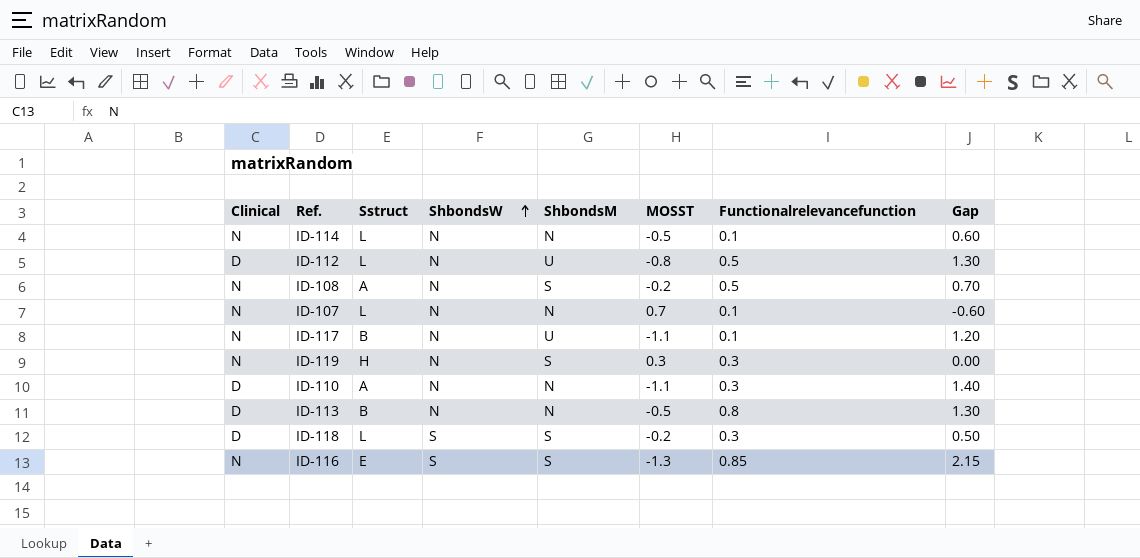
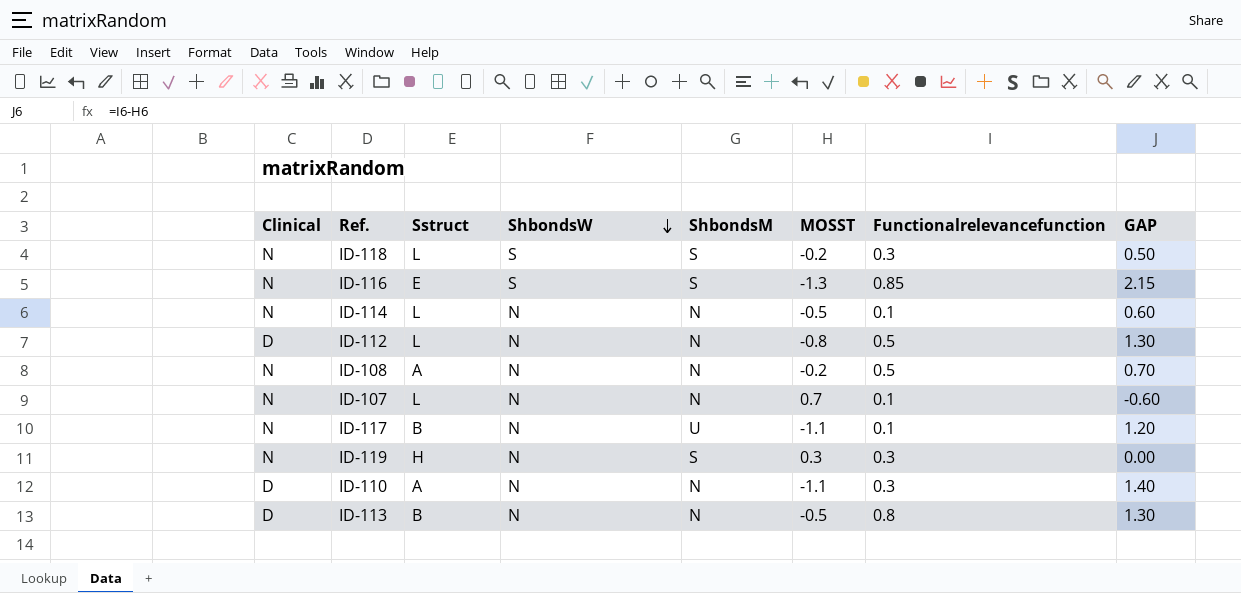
row order: ShbondsW ascending -> ShbondsW descending
column name: Gap -> GAP
ID-118 | Clinical: D -> N
ID-112 | ShbondsM: U -> N
ID-108 | ShbondsM: S -> N

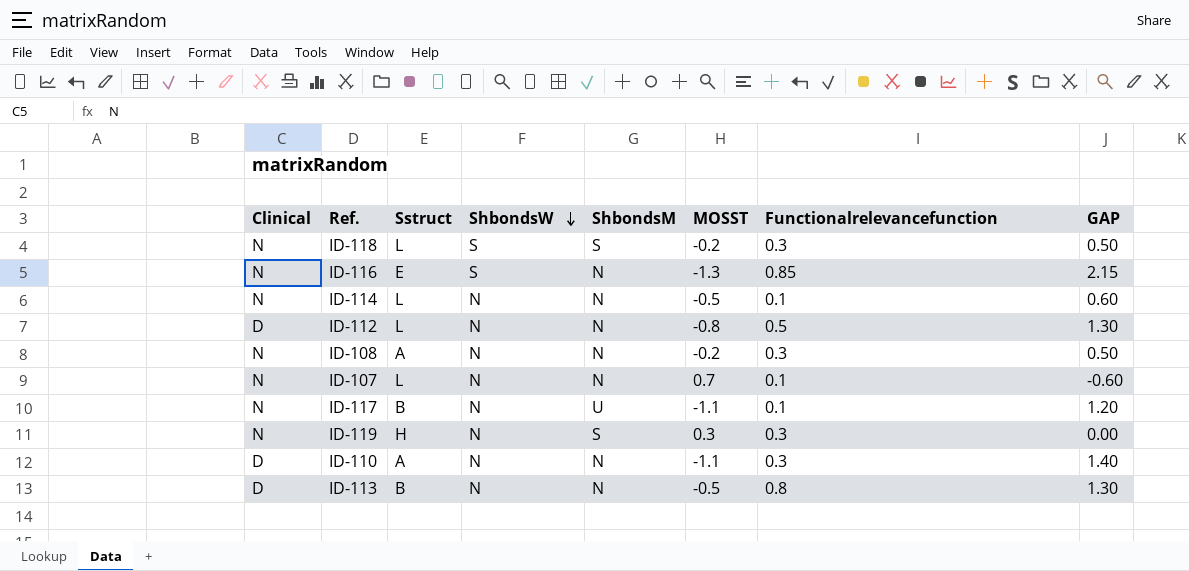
ID-116 | ShbondsM: S -> N
ID-108 | Functionalrelevancefunction: 0.5 -> 0.3
ID-108 | GAP: 0.70 -> 0.50

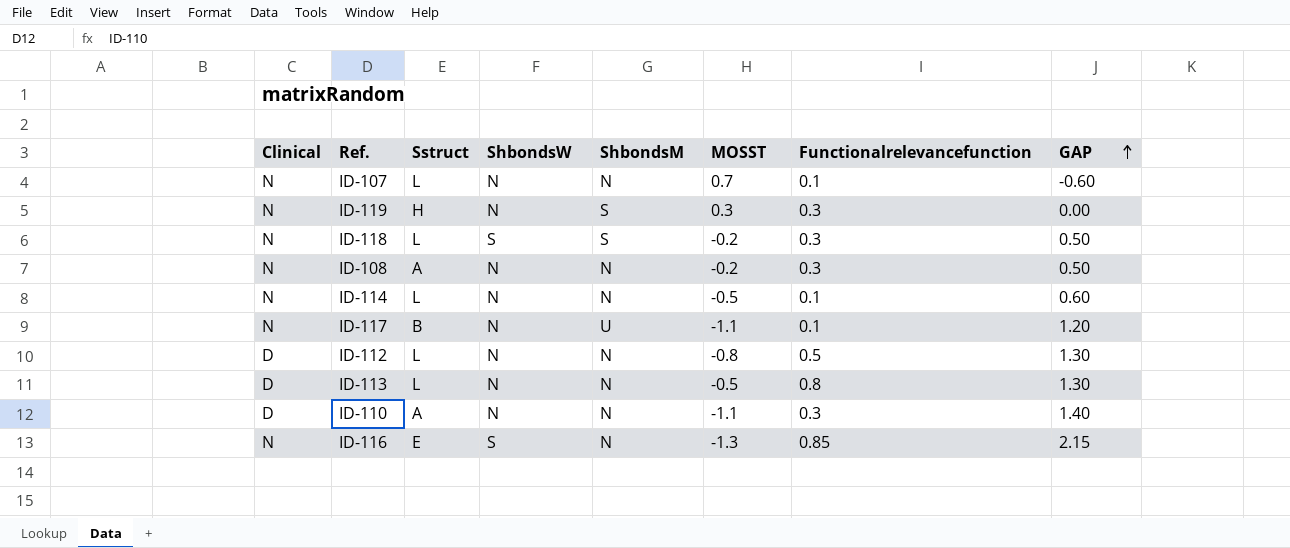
row order: ShbondsW descending -> GAP ascending
ID-113 | Sstruct: B -> L

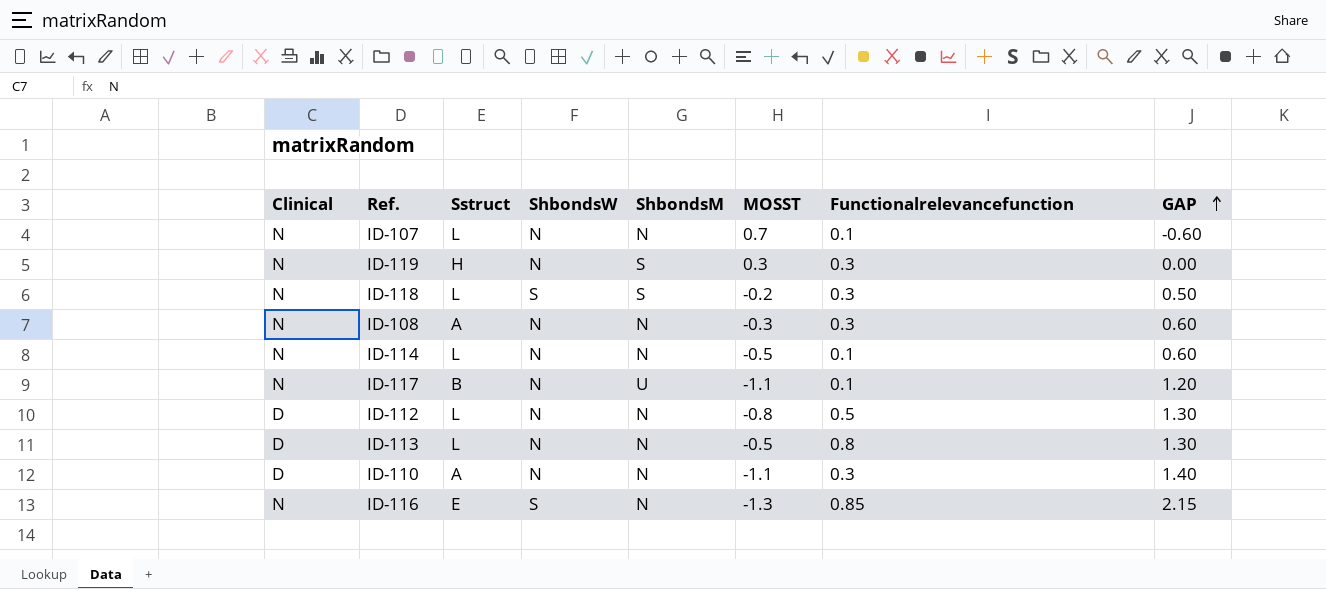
ID-108 | MOSST: -0.2 -> -0.3
ID-108 | GAP: 0.50 -> 0.60

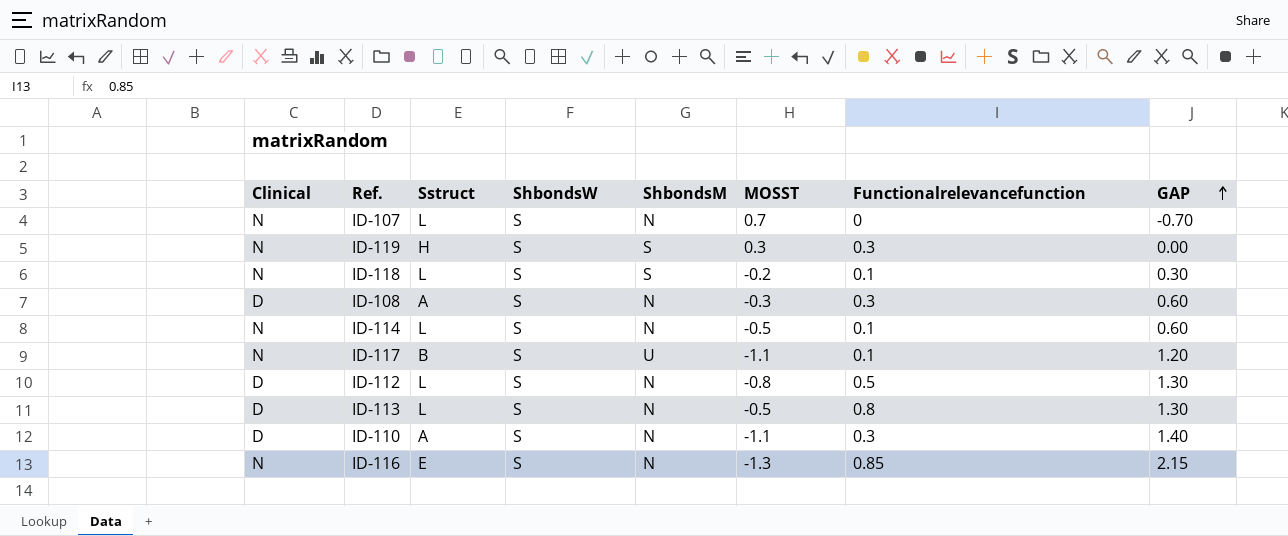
ID-107 | ShbondsW: N -> S
ID-107 | Functionalrelevancefunction: 0.1 -> 0
ID-107 | GAP: -0.60 -> -0.70
ID-119 | ShbondsW: N -> S
ID-118 | Functionalrelevancefunction: 0.3 -> 0.1
ID-118 | GAP: 0.50 -> 0.30
ID-108 | Clinical: N -> D
ID-108 | ShbondsW: N -> S
ID-114 | ShbondsW: N -> S
ID-117 | ShbondsW: N -> S
ID-112 | ShbondsW: N -> S
ID-113 | ShbondsW: N -> S
ID-110 | ShbondsW: N -> S

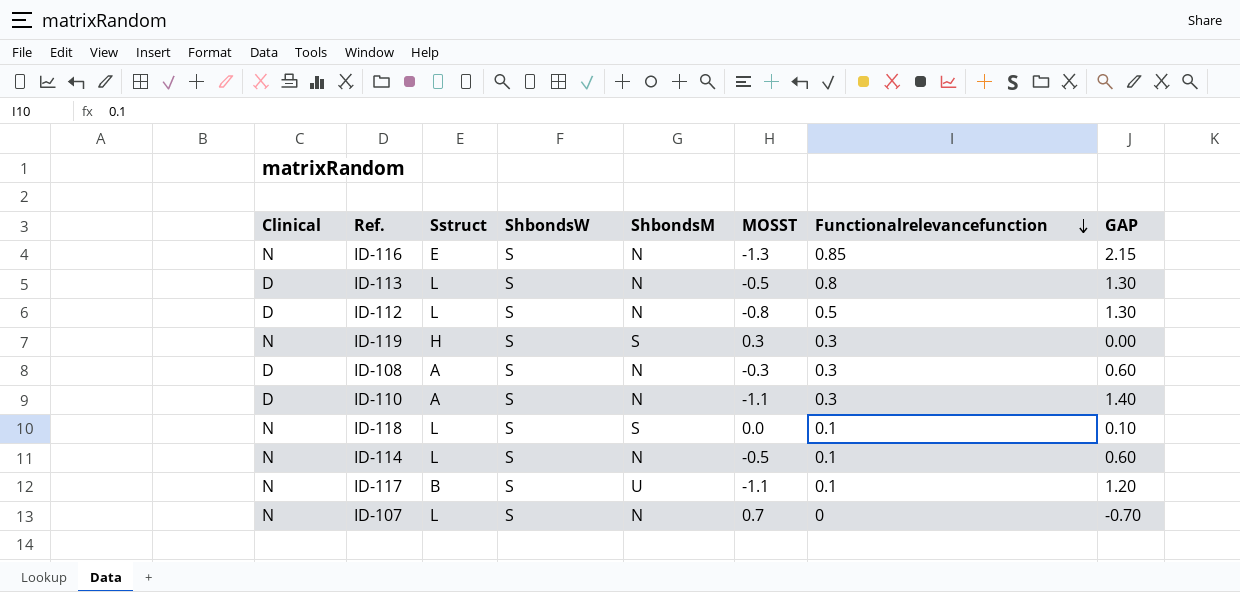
row order: GAP ascending -> Functionalrelevancefunction descending
ID-118 | MOSST: -0.2 -> 0.0
ID-118 | GAP: 0.30 -> 0.10

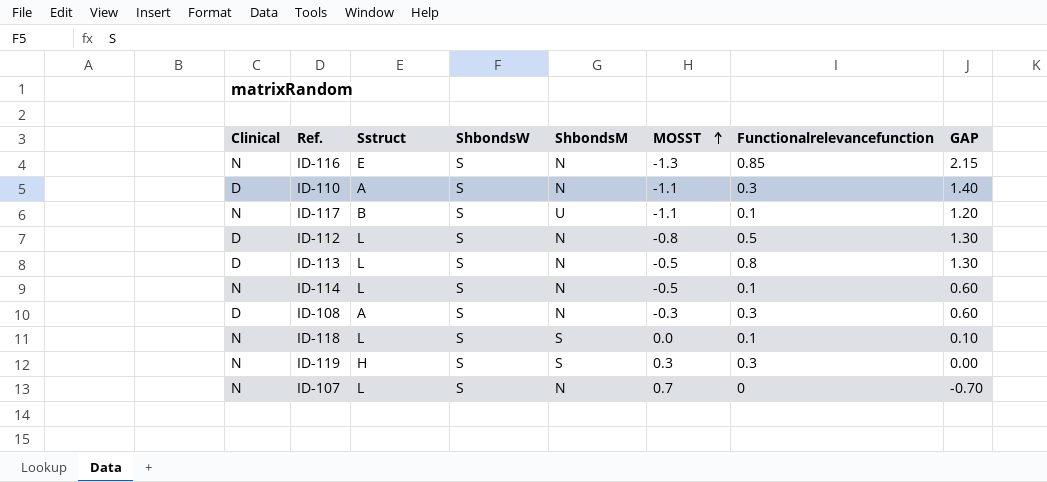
row order: Functionalrelevancefunction descending -> MOSST ascending

